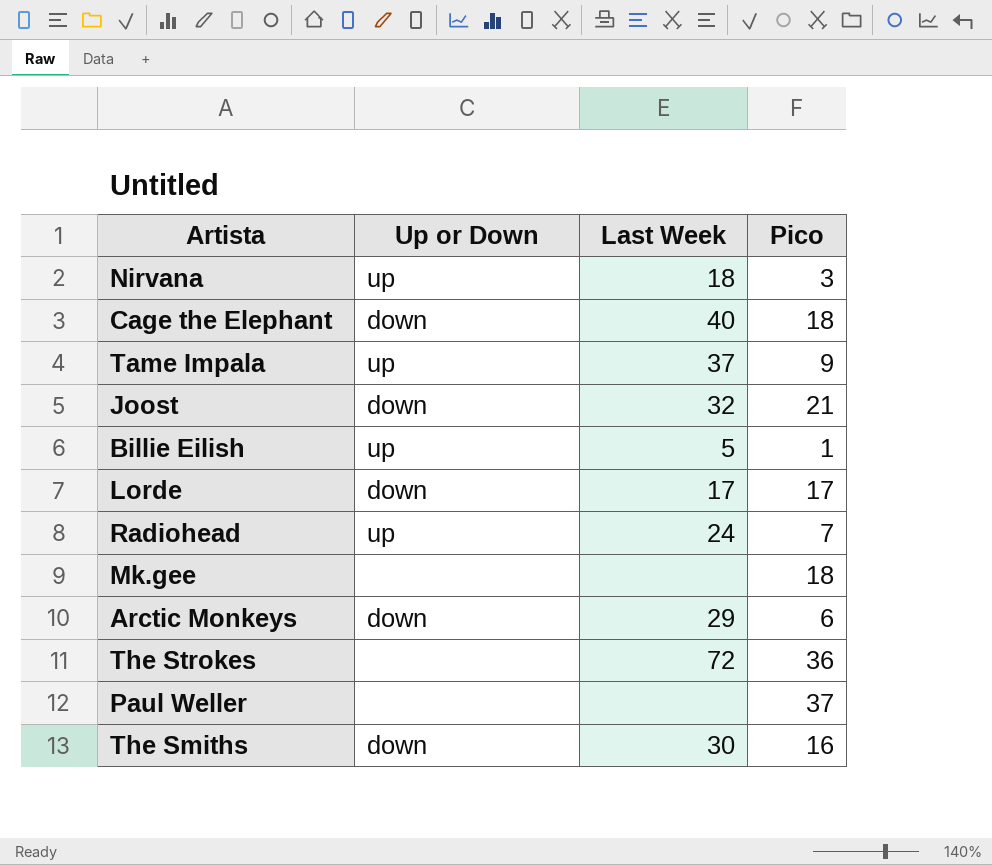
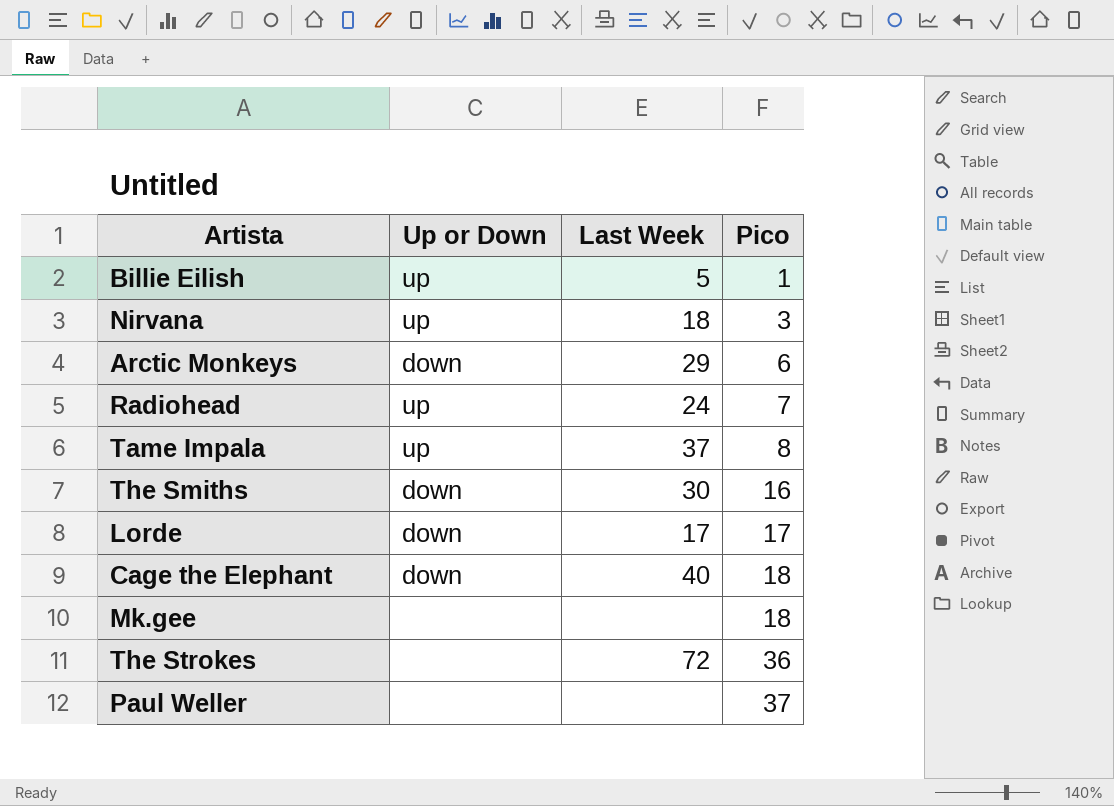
row order: none -> Pico ascending
row Joost: down | 32 | 21 -> none
Tame Impala | Pico: 9 -> 8

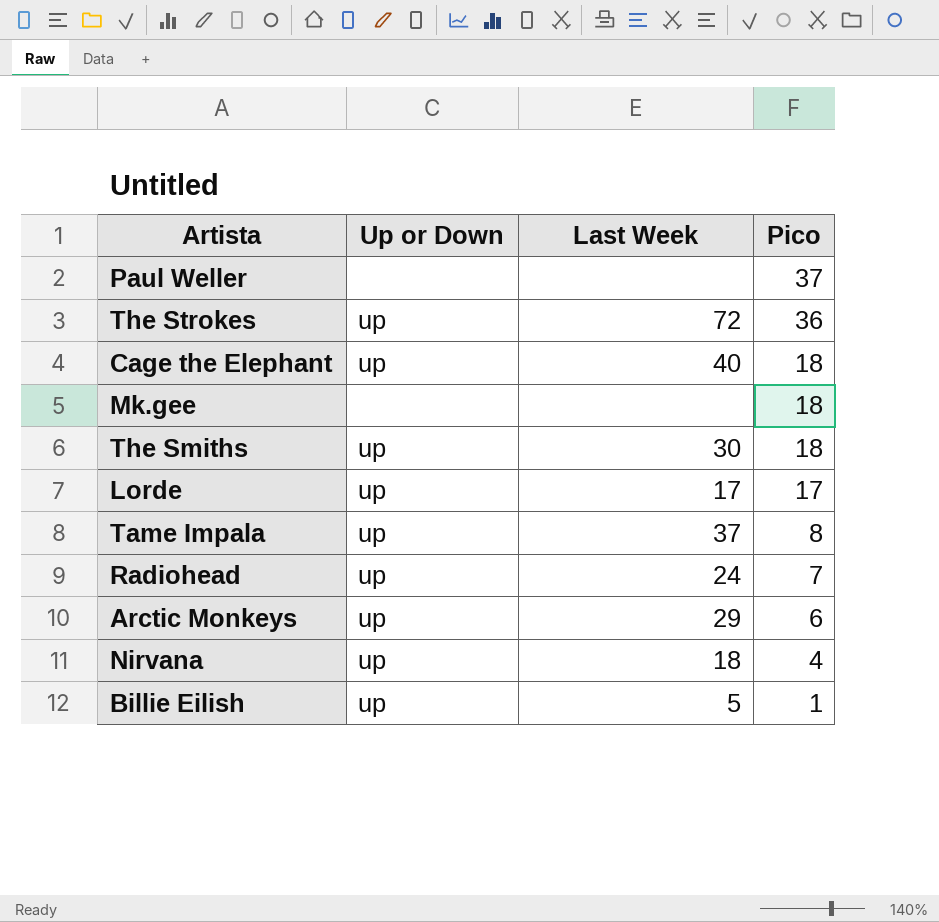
row order: Pico ascending -> Pico descending
The Strokes | Up or Down: none -> up
Cage the Elephant | Up or Down: down -> up
The Smiths | Up or Down: down -> up
The Smiths | Pico: 16 -> 18
Lorde | Up or Down: down -> up
Arctic Monkeys | Up or Down: down -> up
Nirvana | Pico: 3 -> 4

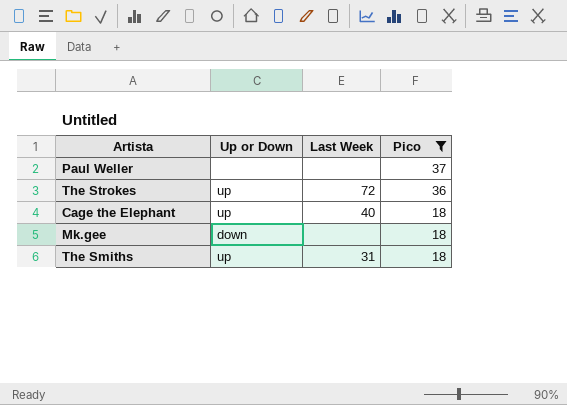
filter: none -> Pico >= 18
Mk.gee | Up or Down: none -> down
The Smiths | Last Week: 30 -> 31

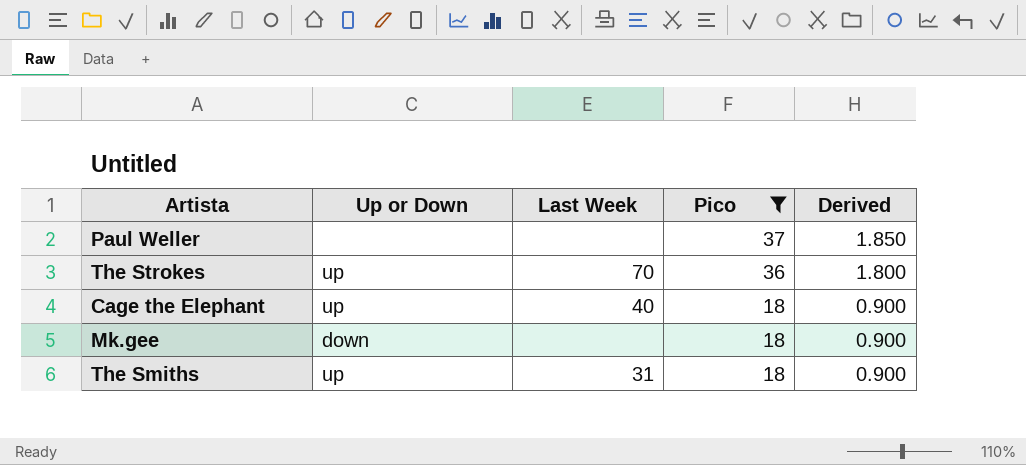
column Derived | formula: none -> [Pico] * 0.05
The Strokes | Last Week: 72 -> 70

